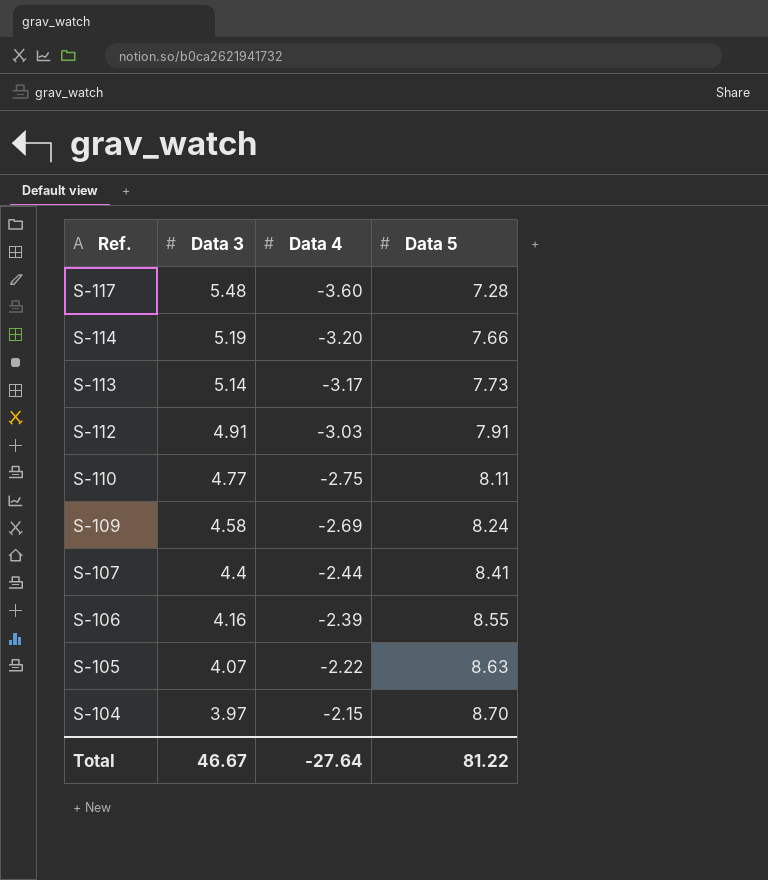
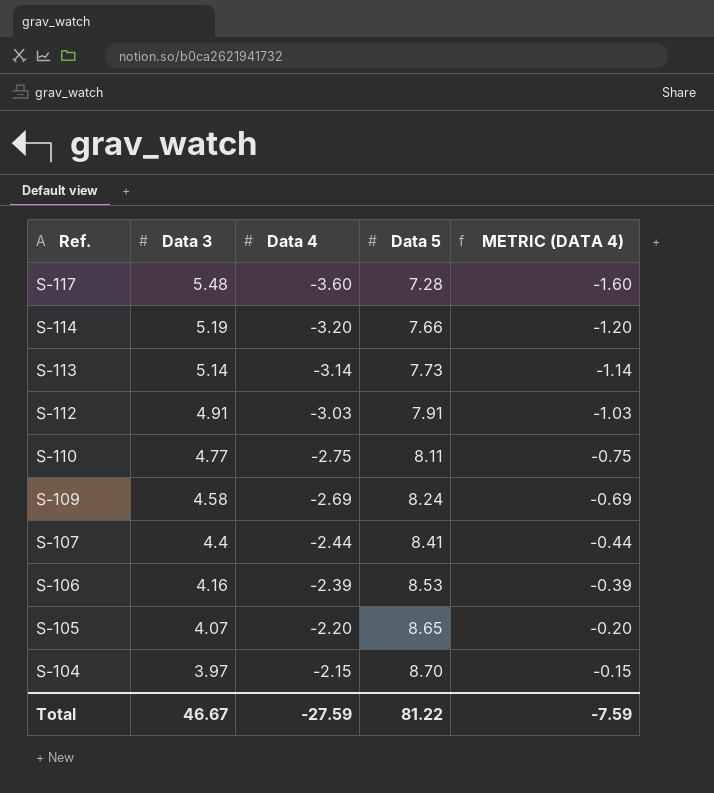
column METRIC (DATA 4) | formula: none -> [Data 4] + 2
S-113 | Data 4: -3.17 -> -3.14
S-106 | Data 5: 8.55 -> 8.53
S-105 | Data 4: -2.22 -> -2.20
S-105 | Data 5: 8.63 -> 8.65
Total | Data 4: -27.64 -> -27.59

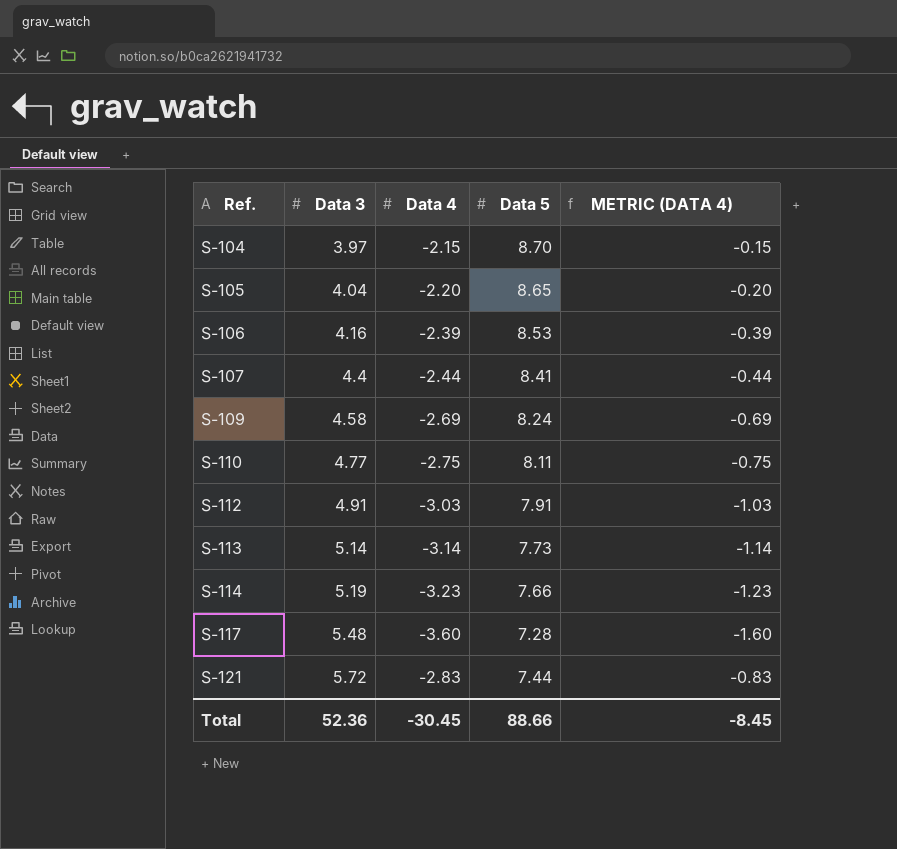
row order: Ref. descending -> Ref. ascending
S-105 | Data 3: 4.07 -> 4.04
S-114 | Data 4: -3.20 -> -3.23
S-114 | METRIC (DATA 4): -1.20 -> -1.23
row S-121: none -> 5.72 | -2.83 | 7.44 | -0.83
Total | Data 3: 46.67 -> 52.36
Total | Data 4: -27.59 -> -30.45
Total | Data 5: 81.22 -> 88.66
Total | METRIC (DATA 4): -7.59 -> -8.45

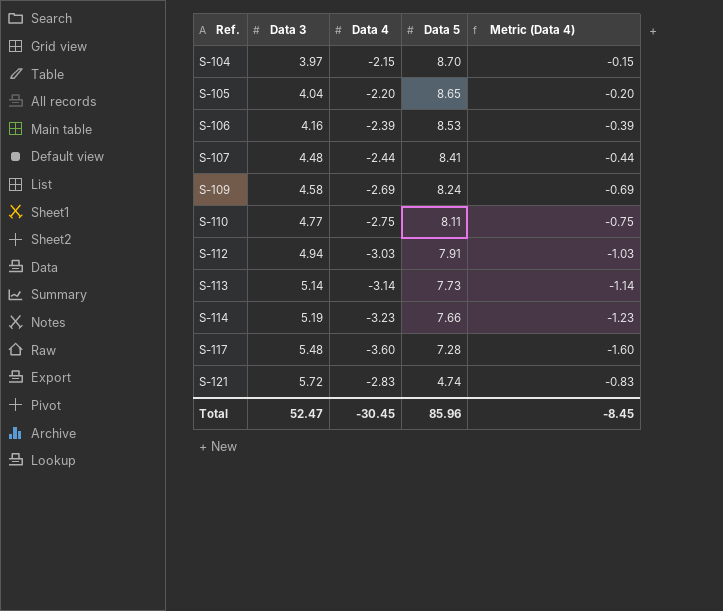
column name: METRIC (DATA 4) -> Metric (Data 4)
S-107 | Data 3: 4.4 -> 4.48
S-112 | Data 3: 4.91 -> 4.94
S-121 | Data 5: 7.44 -> 4.74
Total | Data 3: 52.36 -> 52.47
Total | Data 5: 88.66 -> 85.96

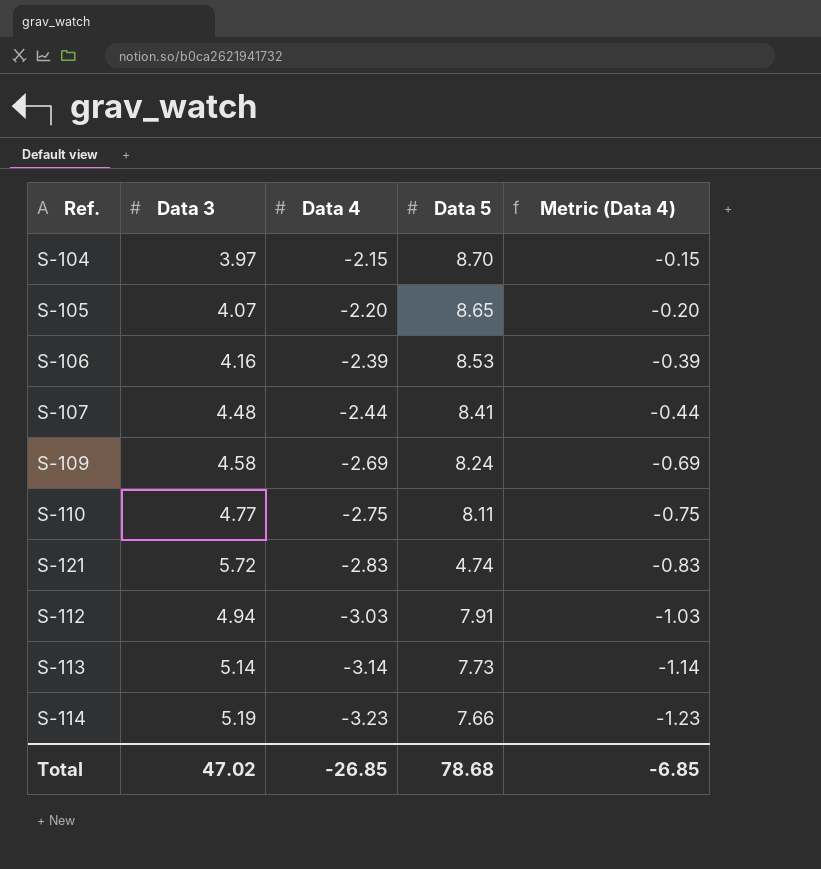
row order: Ref. ascending -> Data 4 descending
row S-117: 5.48 | -3.60 | 7.28 | -1.60 -> none
S-105 | Data 3: 4.04 -> 4.07
Total | Data 3: 52.47 -> 47.02
Total | Data 4: -30.45 -> -26.85
Total | Data 5: 85.96 -> 78.68
Total | Metric (Data 4): -8.45 -> -6.85

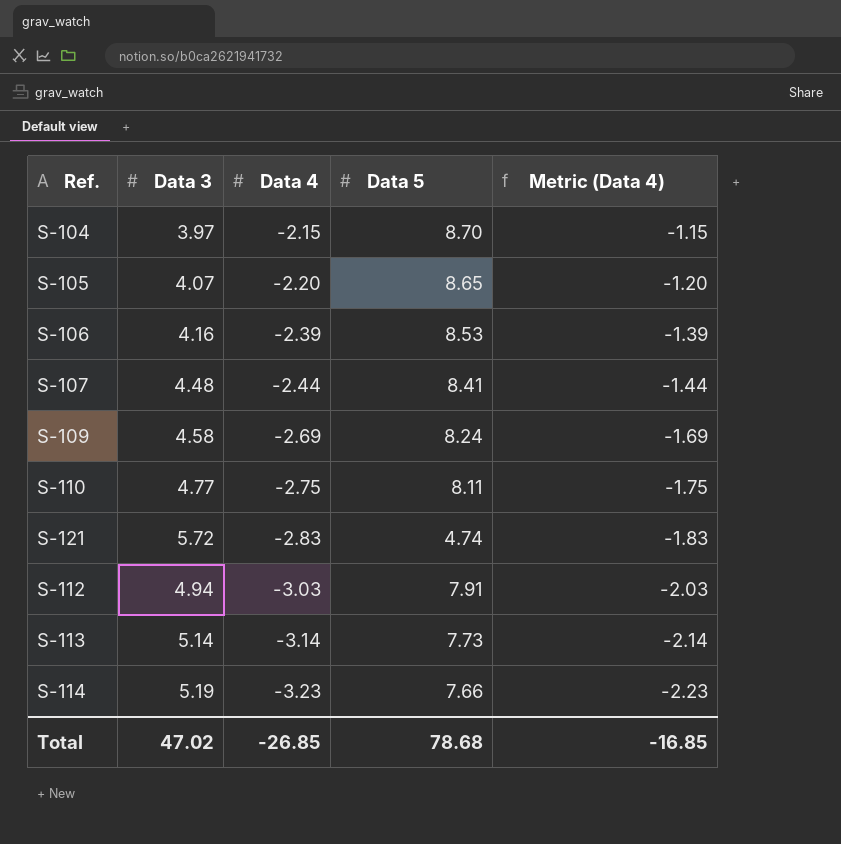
column Metric (Data 4) | formula: [Data 4] + 2 -> [Data 4] + 1
Total | Metric (Data 4): -6.85 -> -16.85

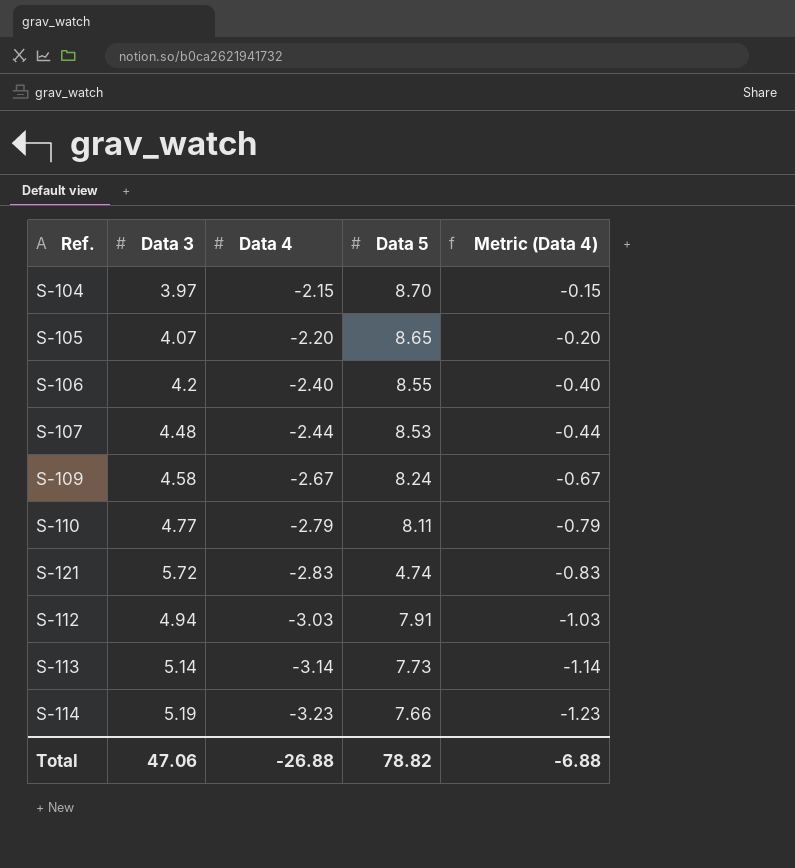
column Metric (Data 4) | formula: [Data 4] + 1 -> [Data 4] + 2
S-106 | Data 3: 4.16 -> 4.2
S-106 | Data 4: -2.39 -> -2.40
S-106 | Data 5: 8.53 -> 8.55
S-107 | Data 5: 8.41 -> 8.53
S-109 | Data 4: -2.69 -> -2.67
S-110 | Data 4: -2.75 -> -2.79
Total | Data 3: 47.02 -> 47.06
Total | Data 4: -26.85 -> -26.88
Total | Data 5: 78.68 -> 78.82
Total | Metric (Data 4): -16.85 -> -6.88

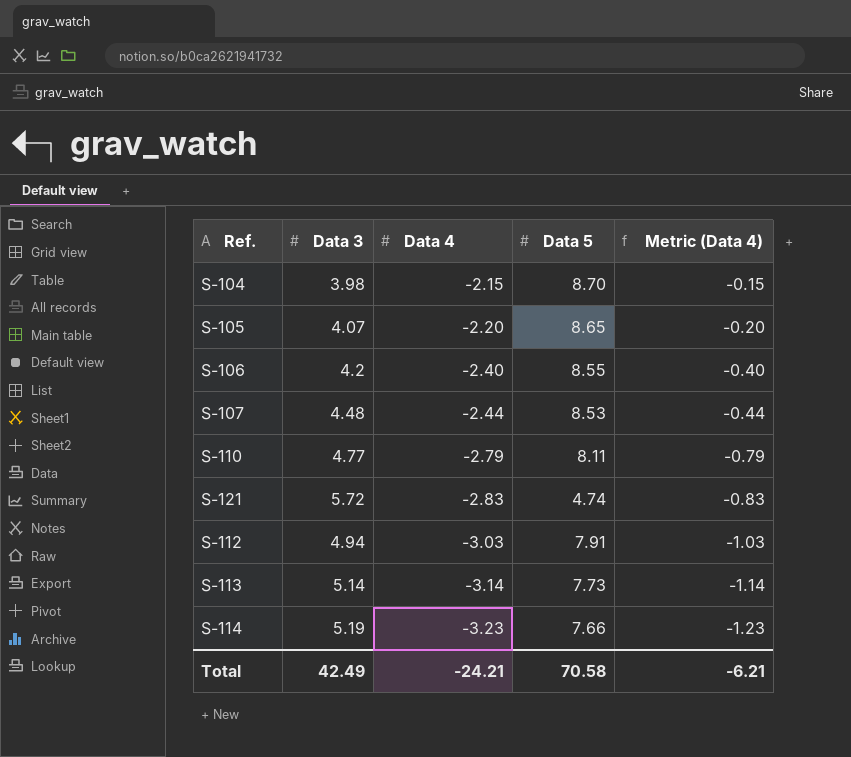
row S-109: 4.58 | -2.67 | 8.24 | -0.67 -> none
S-104 | Data 3: 3.97 -> 3.98
Total | Data 3: 47.06 -> 42.49
Total | Data 4: -26.88 -> -24.21
Total | Data 5: 78.82 -> 70.58
Total | Metric (Data 4): -6.88 -> -6.21

